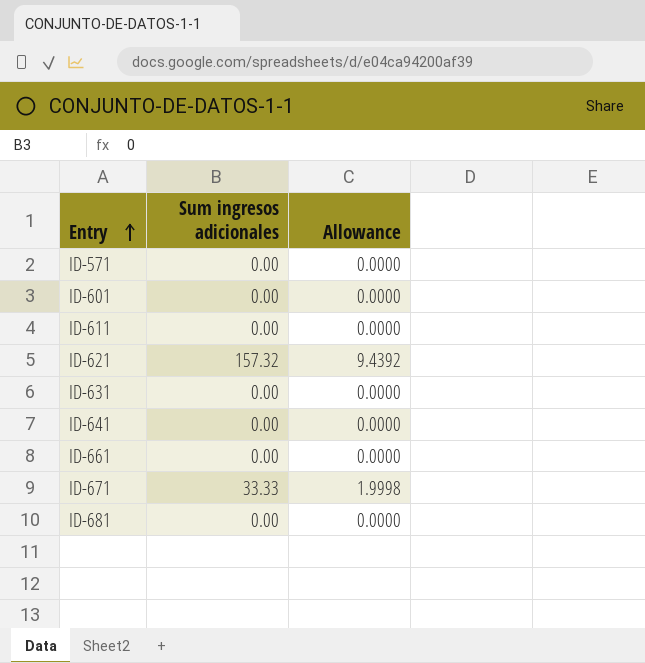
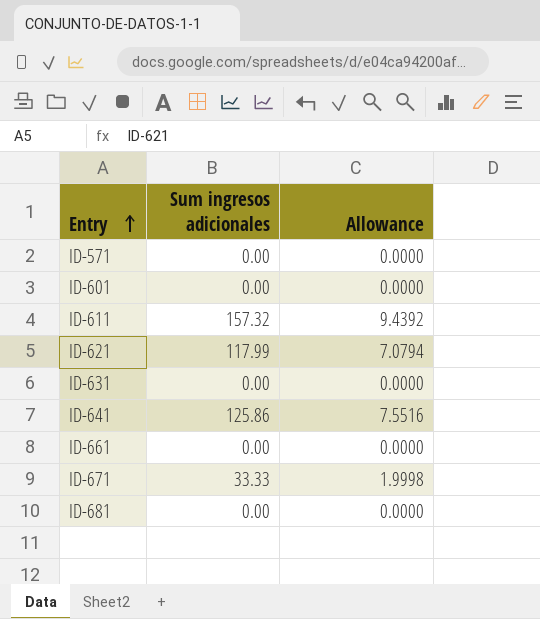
ID-611 | Sum ingresos adicionales: 0.00 -> 157.32
ID-611 | Allowance: 0.0000 -> 9.4392
ID-621 | Sum ingresos adicionales: 157.32 -> 117.99
ID-621 | Allowance: 9.4392 -> 7.0794
ID-641 | Sum ingresos adicionales: 0.00 -> 125.86
ID-641 | Allowance: 0.0000 -> 7.5516

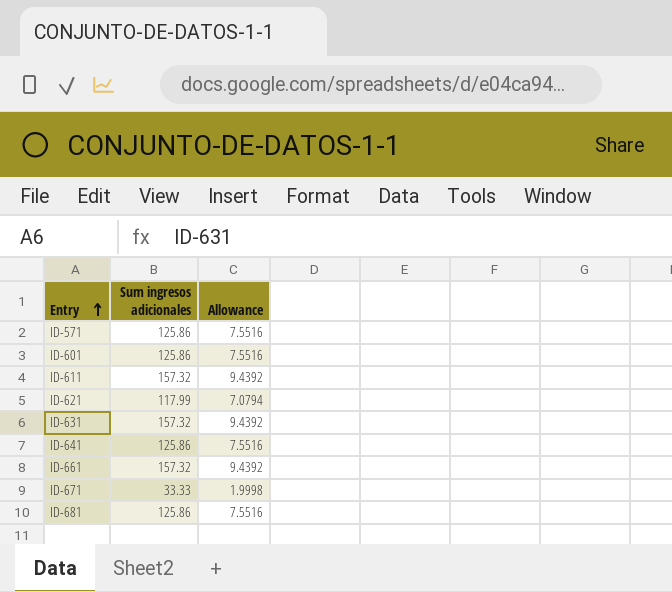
ID-571 | Sum ingresos adicionales: 0.00 -> 125.86
ID-571 | Allowance: 0.0000 -> 7.5516
ID-601 | Sum ingresos adicionales: 0.00 -> 125.86
ID-601 | Allowance: 0.0000 -> 7.5516
ID-631 | Sum ingresos adicionales: 0.00 -> 157.32
ID-631 | Allowance: 0.0000 -> 9.4392
ID-661 | Sum ingresos adicionales: 0.00 -> 157.32
ID-661 | Allowance: 0.0000 -> 9.4392
ID-681 | Sum ingresos adicionales: 0.00 -> 125.86
ID-681 | Allowance: 0.0000 -> 7.5516

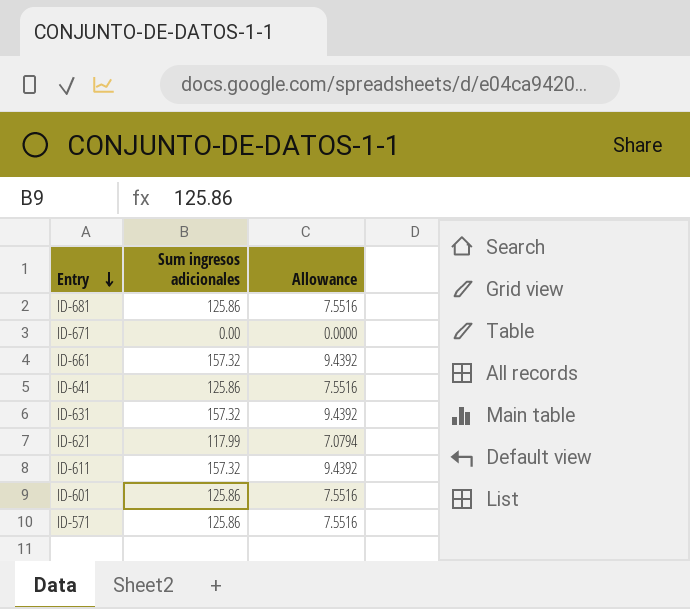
row order: Entry ascending -> Entry descending
ID-671 | Sum ingresos adicionales: 33.33 -> 0.00
ID-671 | Allowance: 1.9998 -> 0.0000

